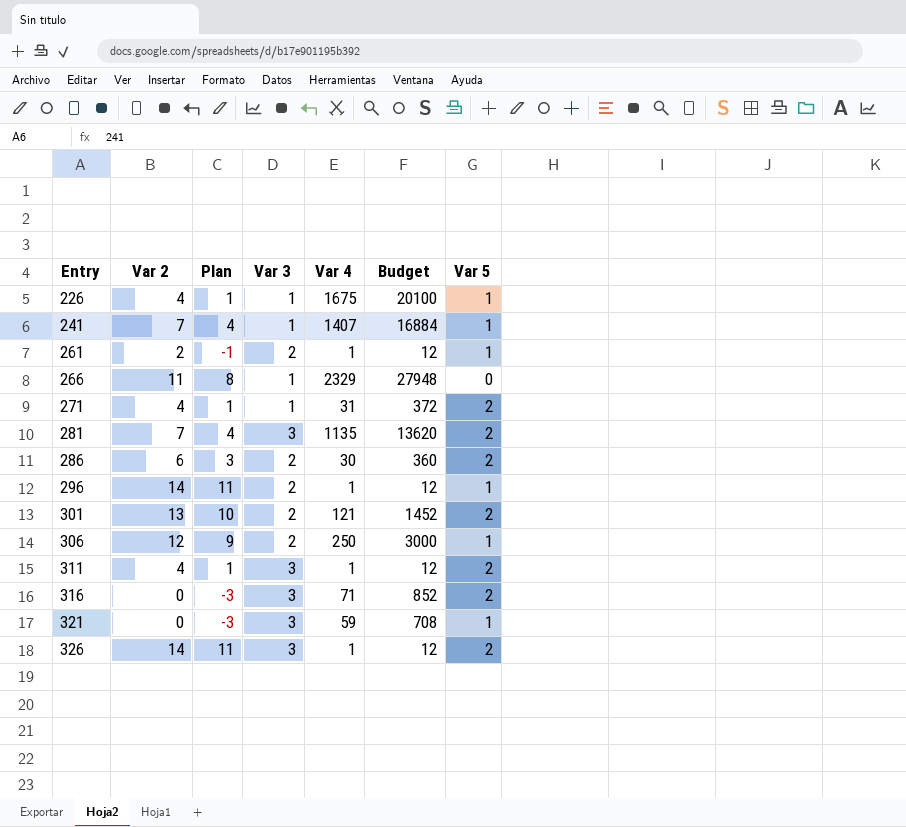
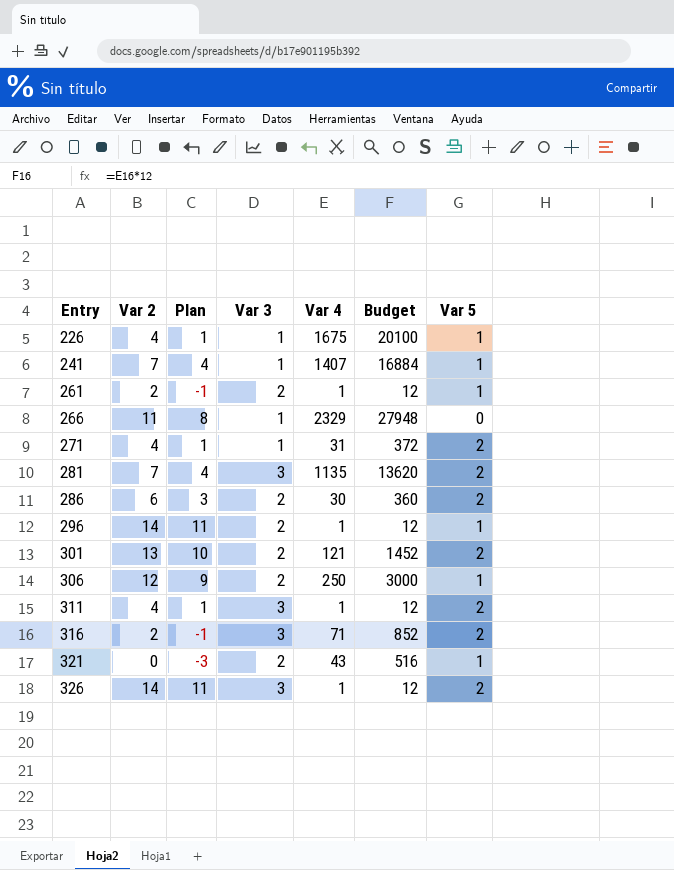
316 | Var 2: 0 -> 2
316 | Plan: -3 -> -1
321 | Var 3: 3 -> 2
321 | Var 4: 59 -> 43
321 | Budget: 708 -> 516

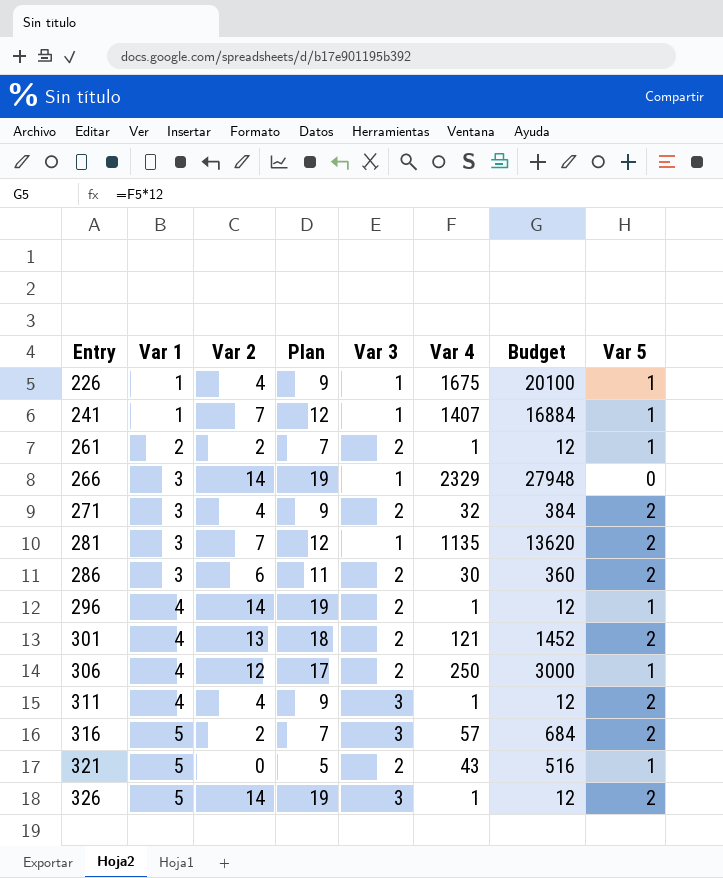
column Var 1 | position: none -> 2
column Plan | formula: [Var 2] - 3 -> [Var 2] + 5
266 | Var 2: 11 -> 14
271 | Var 3: 1 -> 2
271 | Var 4: 31 -> 32
271 | Budget: 372 -> 384
281 | Var 3: 3 -> 1
316 | Var 4: 71 -> 57
316 | Budget: 852 -> 684

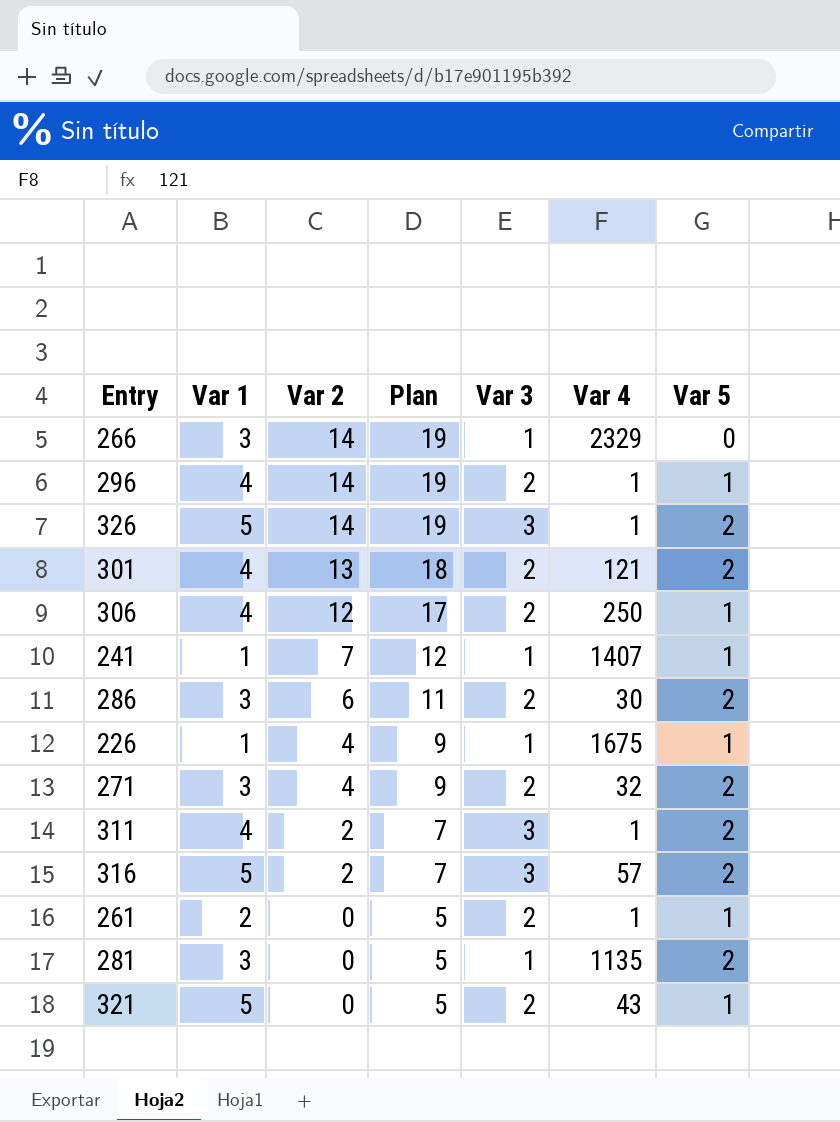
row order: Entry ascending -> Var 2 descending
column Budget | formula: [Var 4] * 12 -> none
311 | Var 2: 4 -> 2
311 | Plan: 9 -> 7
261 | Var 2: 2 -> 0
261 | Plan: 7 -> 5
281 | Var 2: 7 -> 0
281 | Plan: 12 -> 5

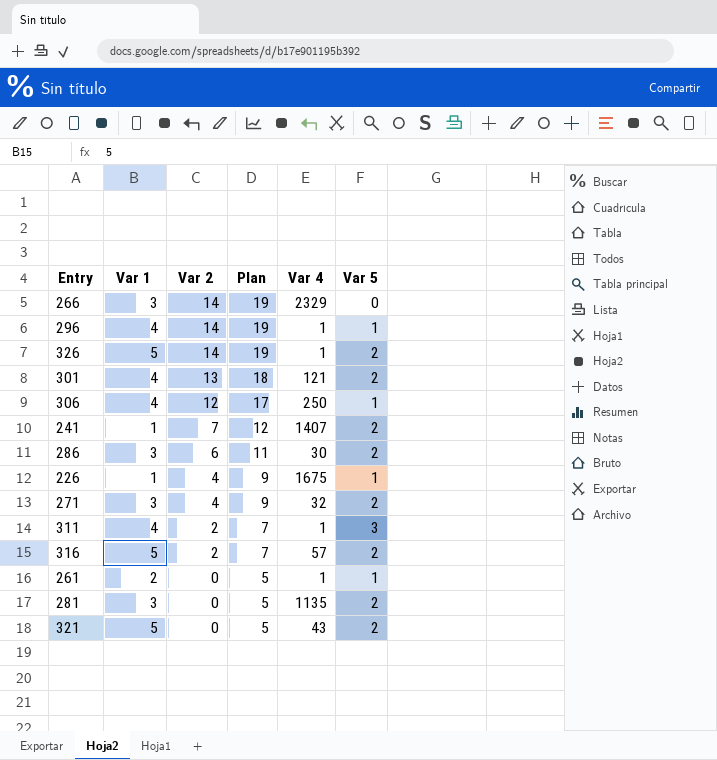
column Var 3 | position: 5 -> none
241 | Var 5: 1 -> 2
311 | Var 5: 2 -> 3
321 | Var 5: 1 -> 2

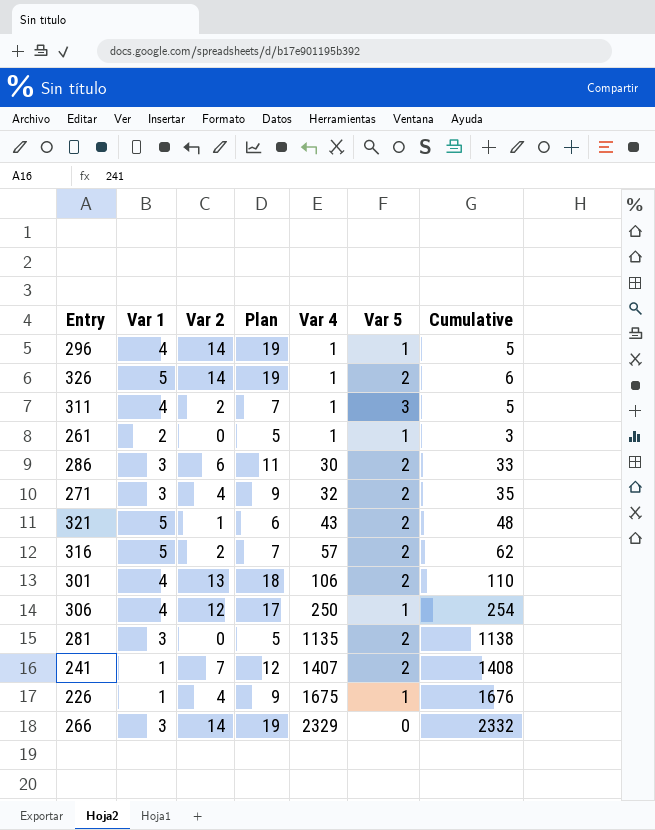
row order: Var 2 descending -> Var 4 ascending
column Cumulative | formula: none -> [Var 1] + [Var 4]
321 | Var 2: 0 -> 1
321 | Plan: 5 -> 6
301 | Var 4: 121 -> 106

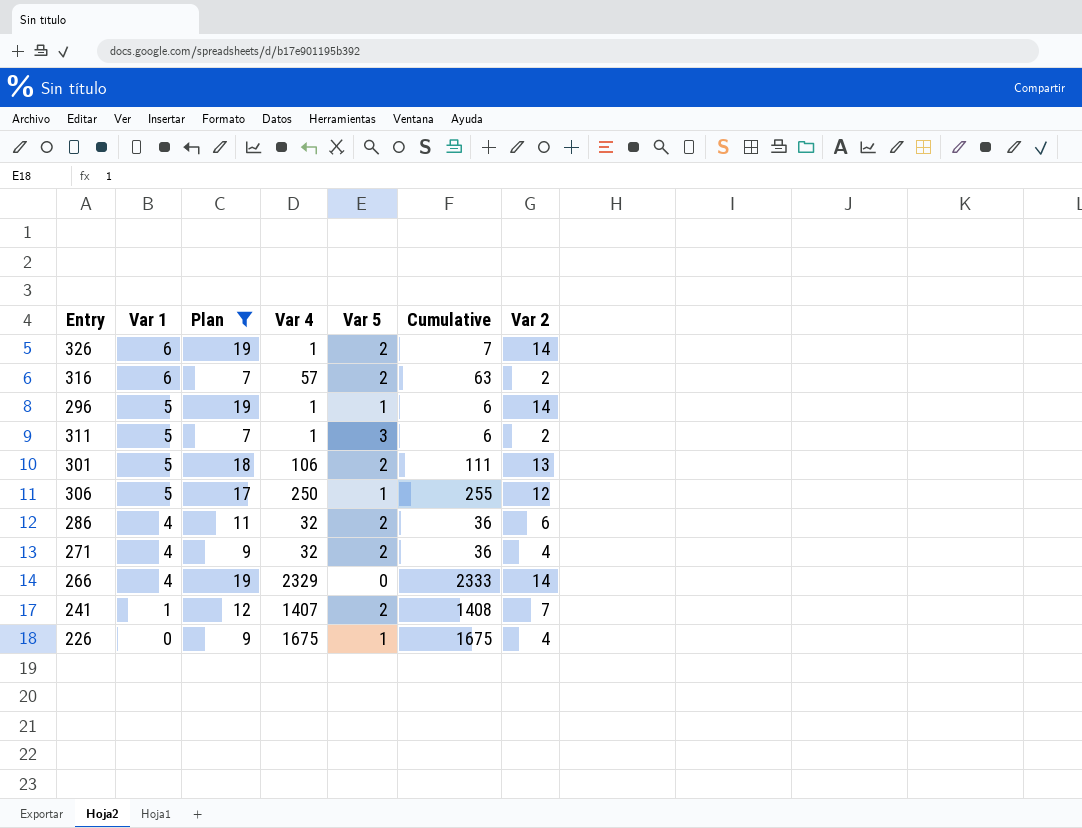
filter: none -> Plan >= 7
row order: Var 4 ascending -> Var 1 descending
column Var 2 | position: 3 -> 7
326 | Var 1: 5 -> 6
326 | Cumulative: 6 -> 7
316 | Var 1: 5 -> 6
316 | Cumulative: 62 -> 63
296 | Var 1: 4 -> 5
296 | Cumulative: 5 -> 6
311 | Var 1: 4 -> 5
311 | Cumulative: 5 -> 6
301 | Var 1: 4 -> 5
301 | Cumulative: 110 -> 111
306 | Var 1: 4 -> 5
306 | Cumulative: 254 -> 255
286 | Var 1: 3 -> 4
286 | Var 4: 30 -> 32
286 | Cumulative: 33 -> 36
271 | Var 1: 3 -> 4
271 | Cumulative: 35 -> 36
266 | Var 1: 3 -> 4
266 | Cumulative: 2332 -> 2333
226 | Var 1: 1 -> 0
226 | Cumulative: 1676 -> 1675

